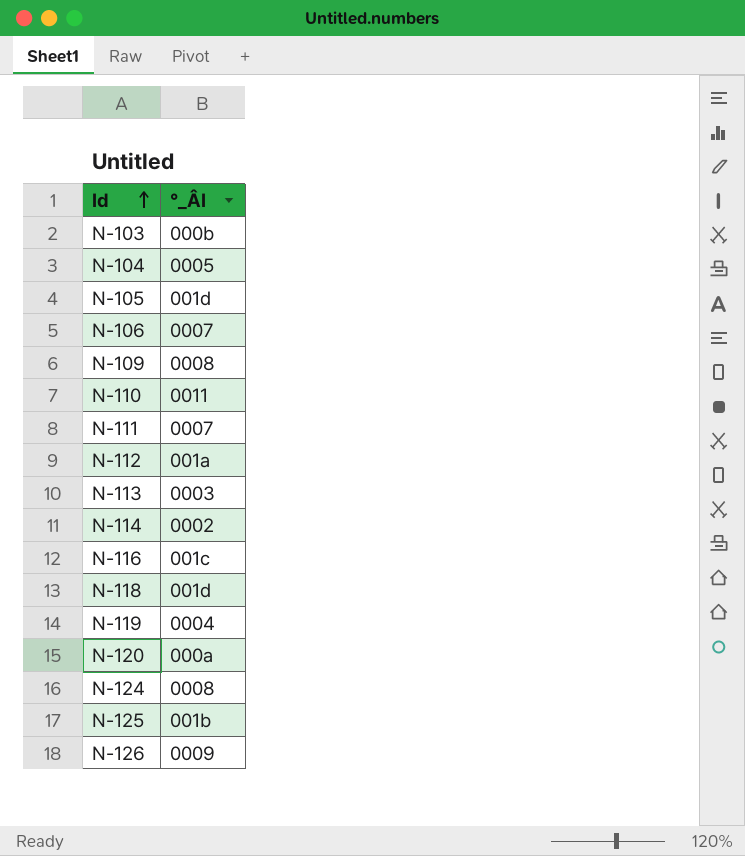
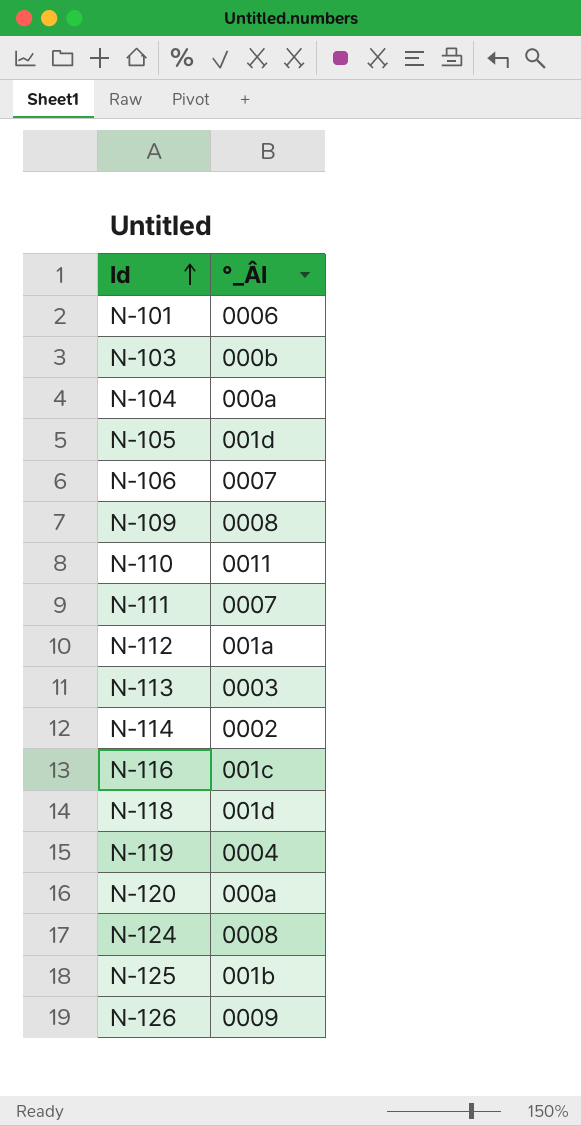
row N-101: none -> 0006
N-104 | °_ÂI: 0005 -> 000a

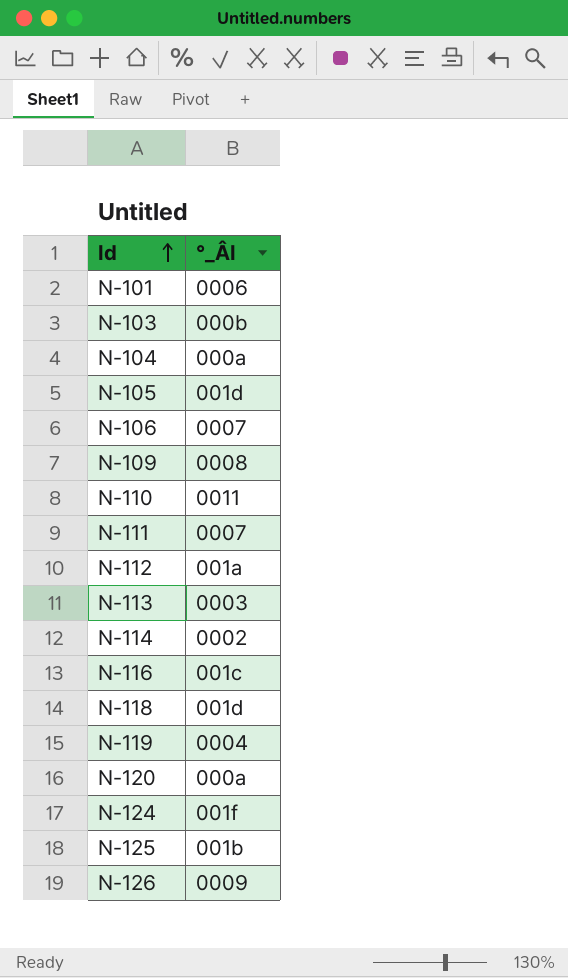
N-124 | °_ÂI: 0008 -> 001f

